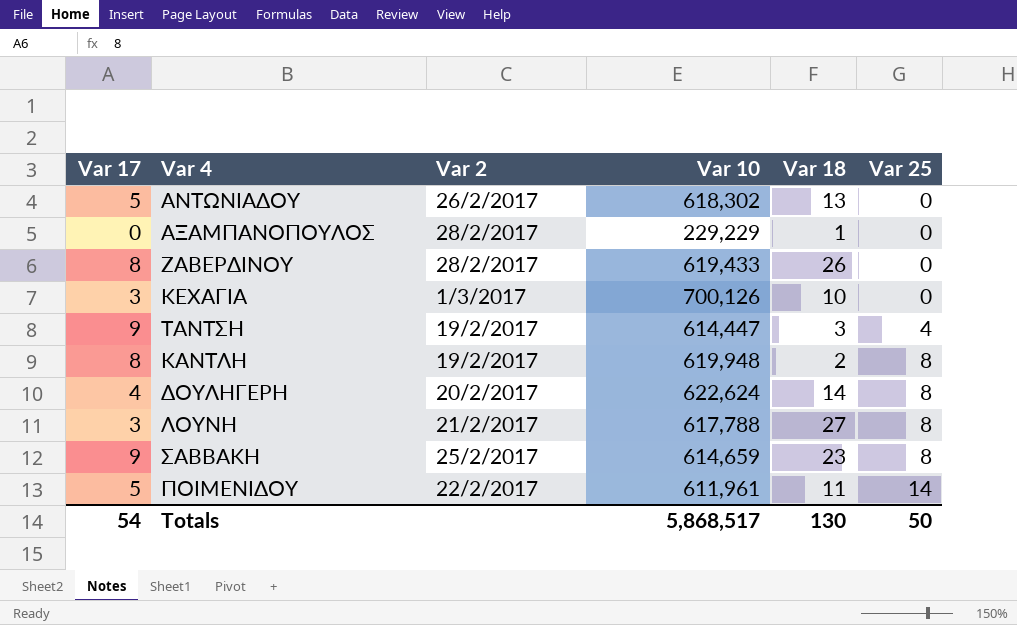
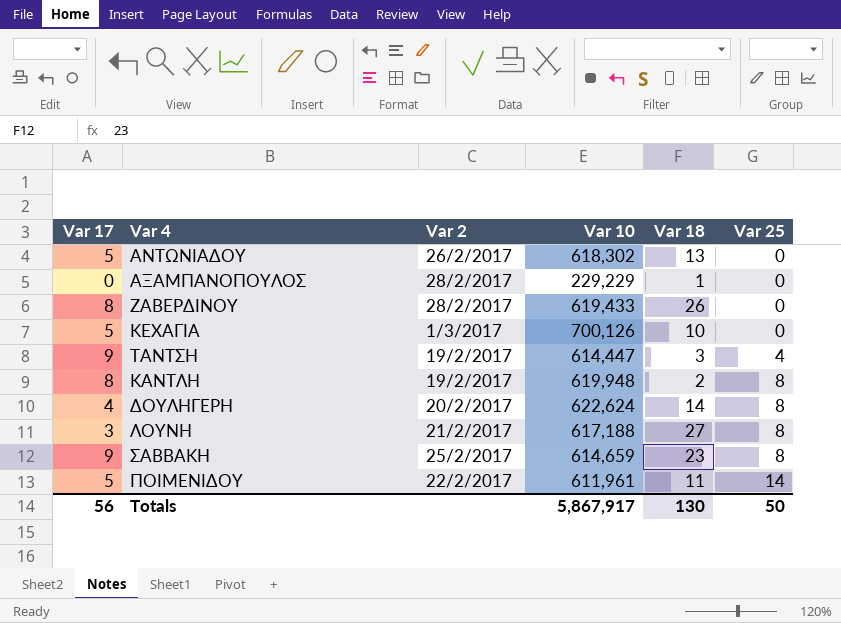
ΚΕΧΑΓΙΑ | Var 17: 3 -> 5
ΛΟΥΝΗ | Var 10: 617,788 -> 617,188
Totals | Var 17: 54 -> 56
Totals | Var 10: 5,868,517 -> 5,867,917

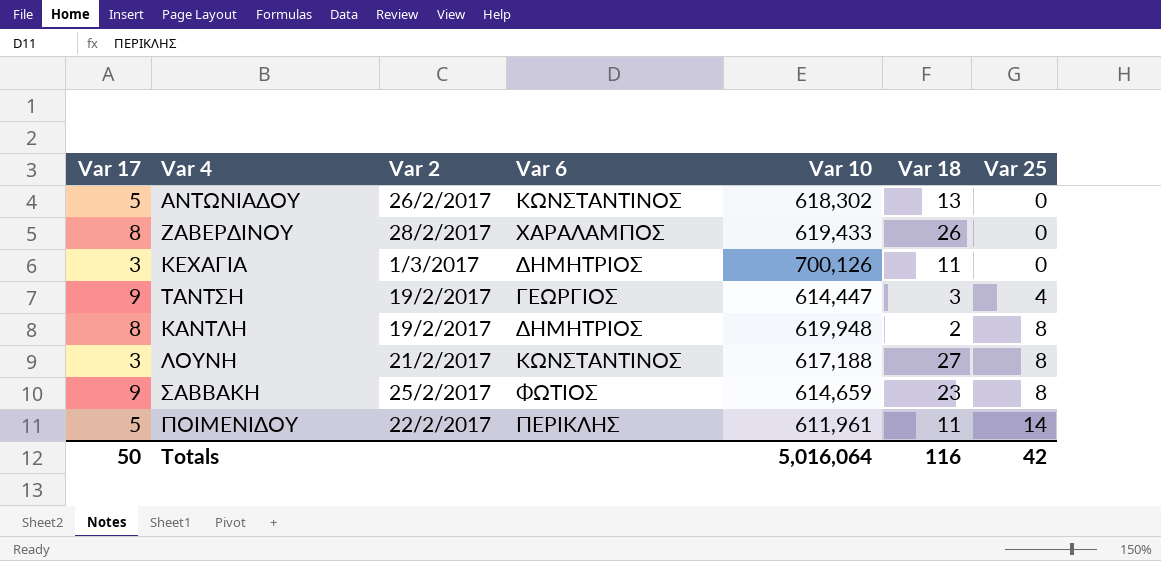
column Var 6 | position: none -> 4
row ΑΞΑΜΠΑΝΟΠΟΥΛΟΣ: 0 | 28/2/2017 | 229,229 | 1 | 0 -> none
row ΔΟΥΛΗΓΕΡΗ: 4 | 20/2/2017 | 622,624 | 14 | 8 -> none
ΚΕΧΑΓΙΑ | Var 17: 5 -> 3
ΚΕΧΑΓΙΑ | Var 18: 10 -> 11
Totals | Var 17: 56 -> 50
Totals | Var 10: 5,867,917 -> 5,016,064
Totals | Var 18: 130 -> 116
Totals | Var 25: 50 -> 42

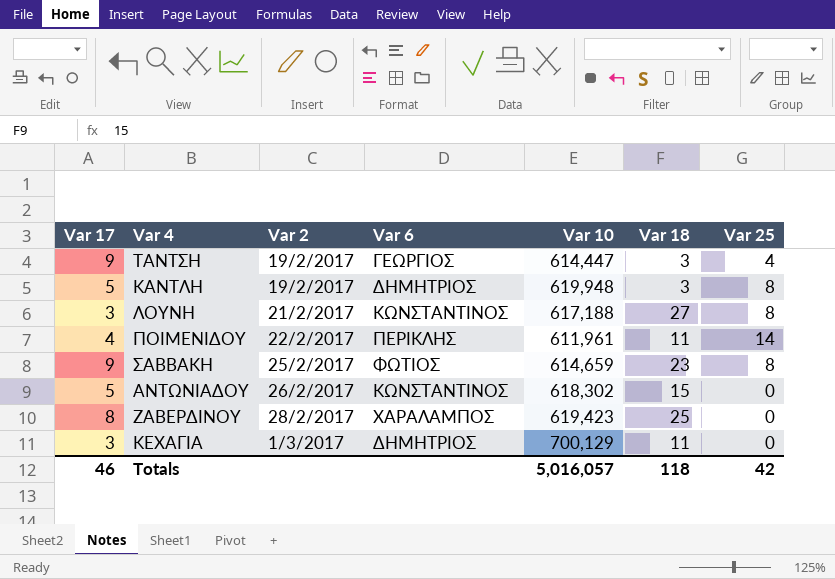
row order: Var 25 ascending -> Var 2 ascending
ΚΑΝΤΛΗ | Var 17: 8 -> 5
ΚΑΝΤΛΗ | Var 18: 2 -> 3
ΠΟΙΜΕΝΙΔΟΥ | Var 17: 5 -> 4
ΑΝΤΩΝΙΑΔΟΥ | Var 18: 13 -> 15
ΖΑΒΕΡΔΙΝΟΥ | Var 10: 619,433 -> 619,423
ΖΑΒΕΡΔΙΝΟΥ | Var 18: 26 -> 25
ΚΕΧΑΓΙΑ | Var 10: 700,126 -> 700,129
Totals | Var 17: 50 -> 46
Totals | Var 10: 5,016,064 -> 5,016,057
Totals | Var 18: 116 -> 118

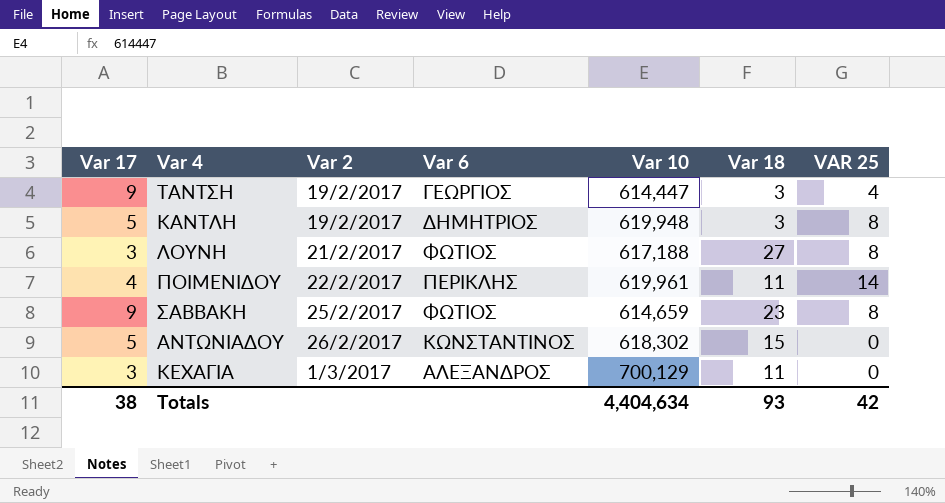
column name: Var 25 -> VAR 25
row ΖΑΒΕΡΔΙΝΟΥ: 8 | 28/2/2017 | ΧΑΡΑΛΑΜΠΟΣ | 619,423 | 25 | 0 -> none
ΛΟΥΝΗ | Var 6: ΚΩΝΣΤΑΝΤΙΝΟΣ -> ΦΩΤΙΟΣ
ΠΟΙΜΕΝΙΔΟΥ | Var 10: 611,961 -> 619,961
ΚΕΧΑΓΙΑ | Var 6: ΔΗΜΗΤΡΙΟΣ -> ΑΛΕΞΑΝΔΡΟΣ
Totals | Var 17: 46 -> 38
Totals | Var 10: 5,016,057 -> 4,404,634
Totals | Var 18: 118 -> 93

